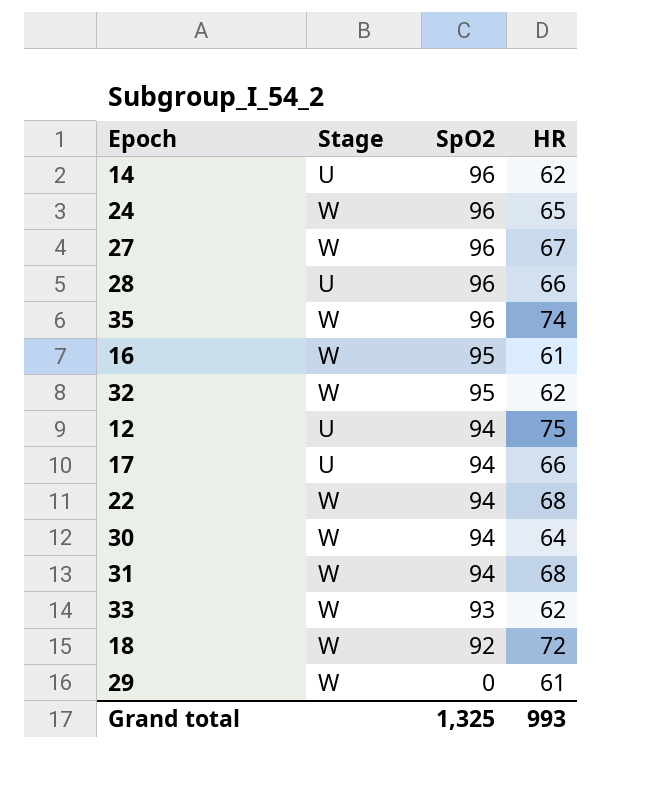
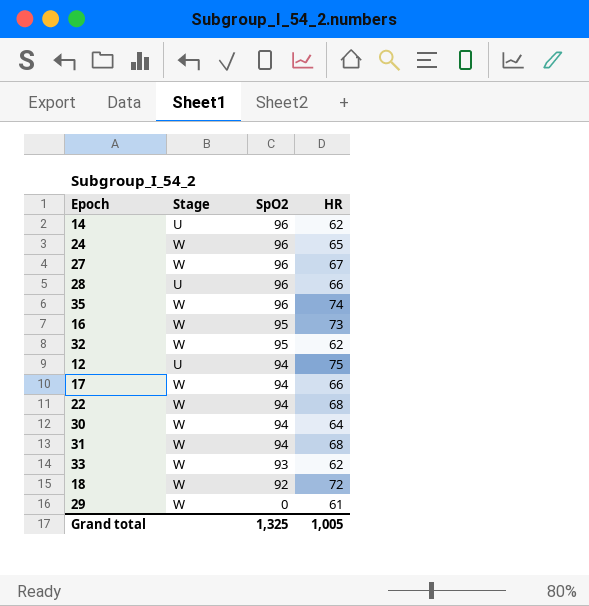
16 | HR: 61 -> 73
17 | Stage: U -> W
Grand total | HR: 993 -> 1,005

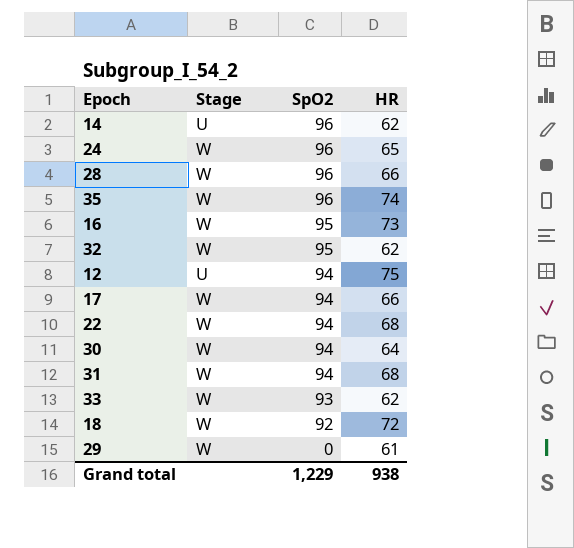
row 27: W | 96 | 67 -> none
28 | Stage: U -> W
Grand total | SpO2: 1,325 -> 1,229
Grand total | HR: 1,005 -> 938

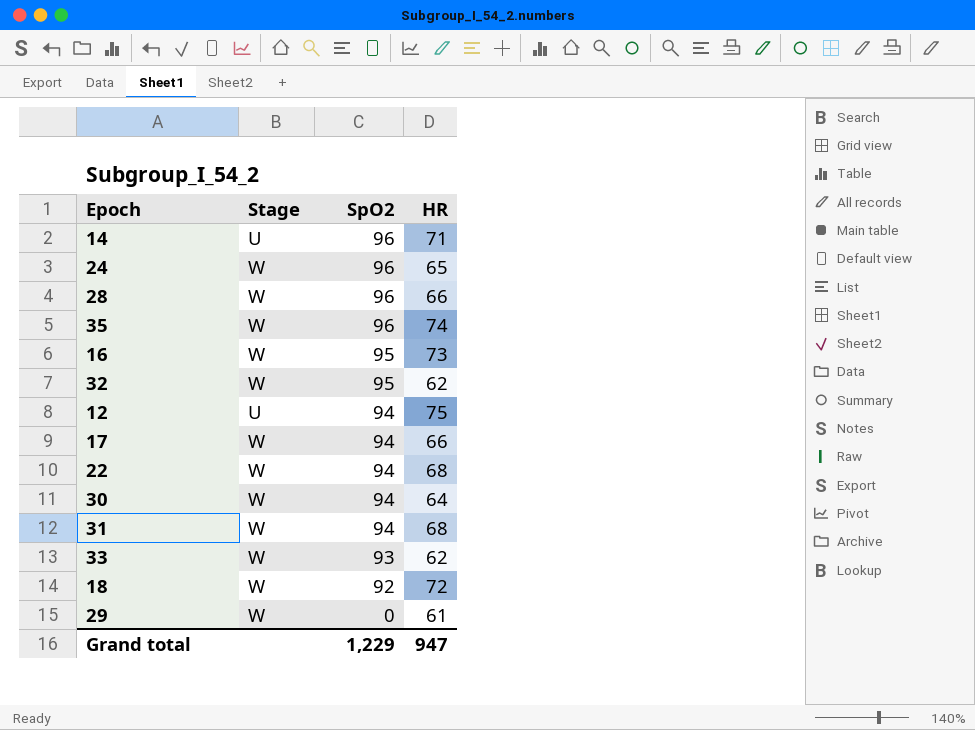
14 | HR: 62 -> 71
Grand total | HR: 938 -> 947

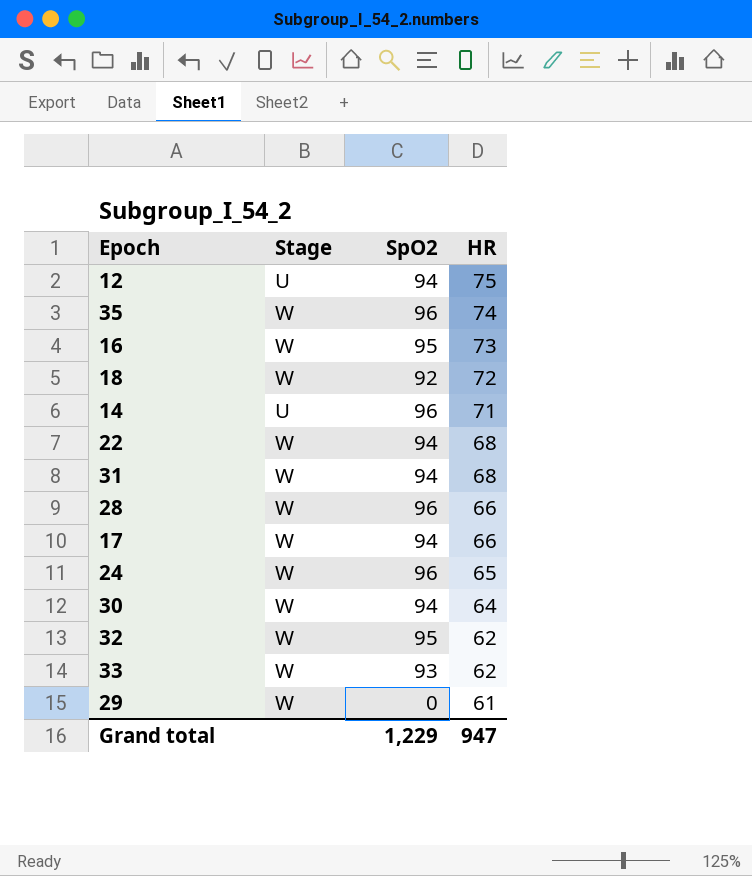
row order: SpO2 descending -> HR descending

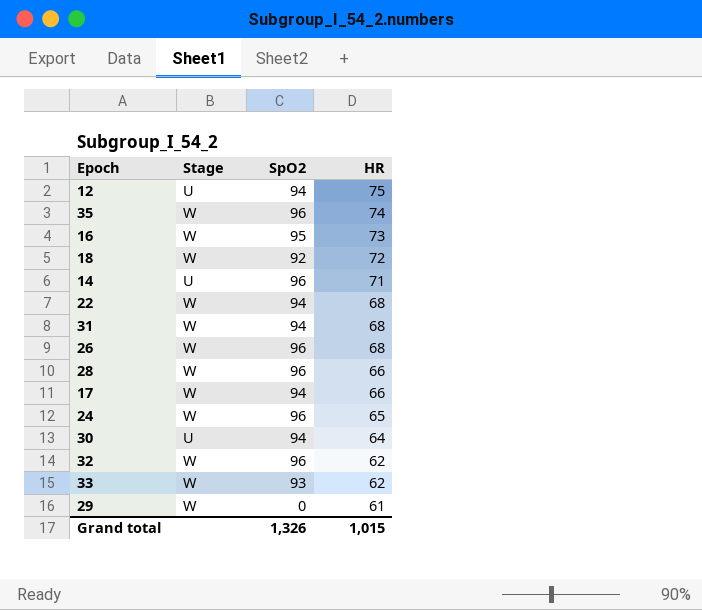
row 26: none -> W | 96 | 68
30 | Stage: W -> U
32 | SpO2: 95 -> 96
Grand total | SpO2: 1,229 -> 1,326
Grand total | HR: 947 -> 1,015

